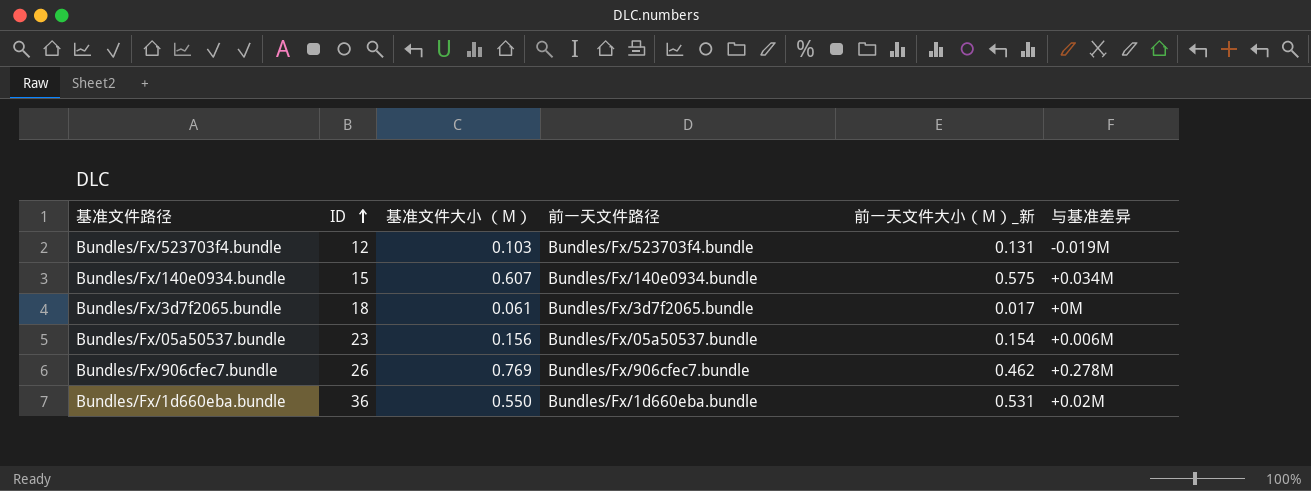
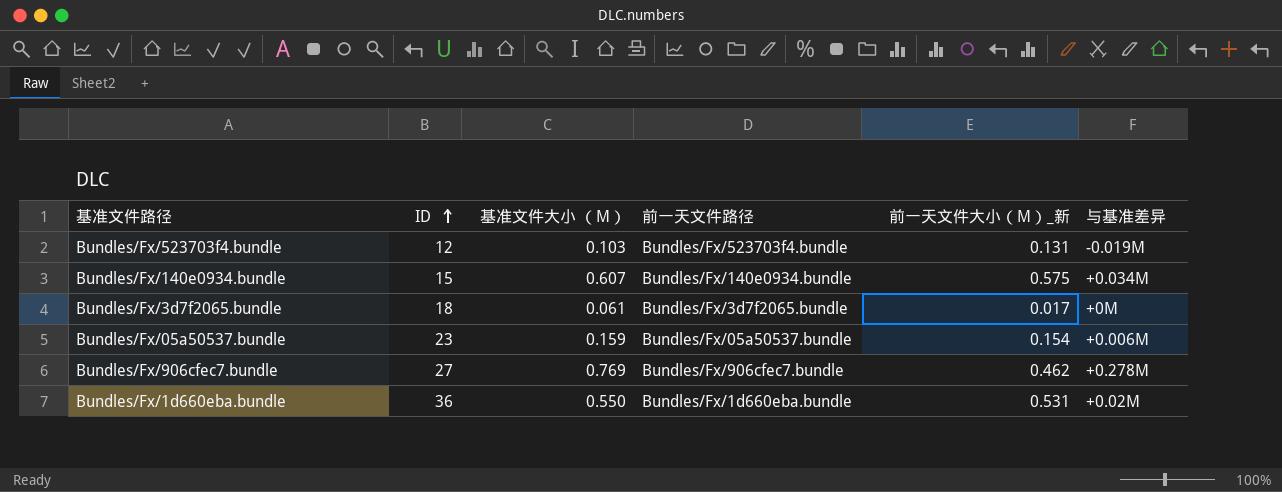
Bundles/Fx/05a50537.bundle | 基准文件大小 （M）: 0.156 -> 0.159
Bundles/Fx/906cfec7.bundle | ID: 26 -> 27

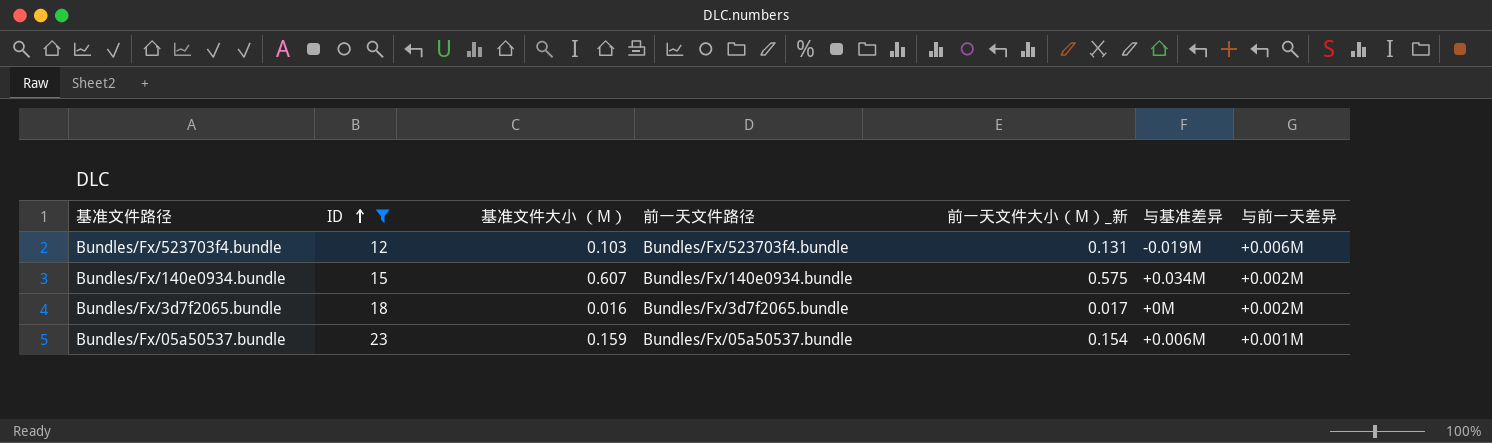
filter: none -> ID <= 23
column 与前一天差异 | position: none -> 7
Bundles/Fx/3d7f2065.bundle | 基准文件大小 （M）: 0.061 -> 0.016

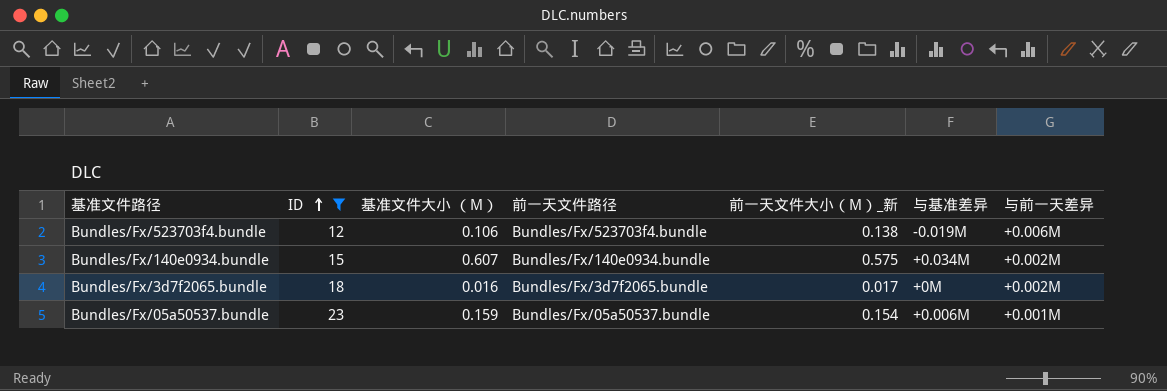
Bundles/Fx/523703f4.bundle | 基准文件大小 （M）: 0.103 -> 0.106
Bundles/Fx/523703f4.bundle | 前一天文件大小（M）_新: 0.131 -> 0.138

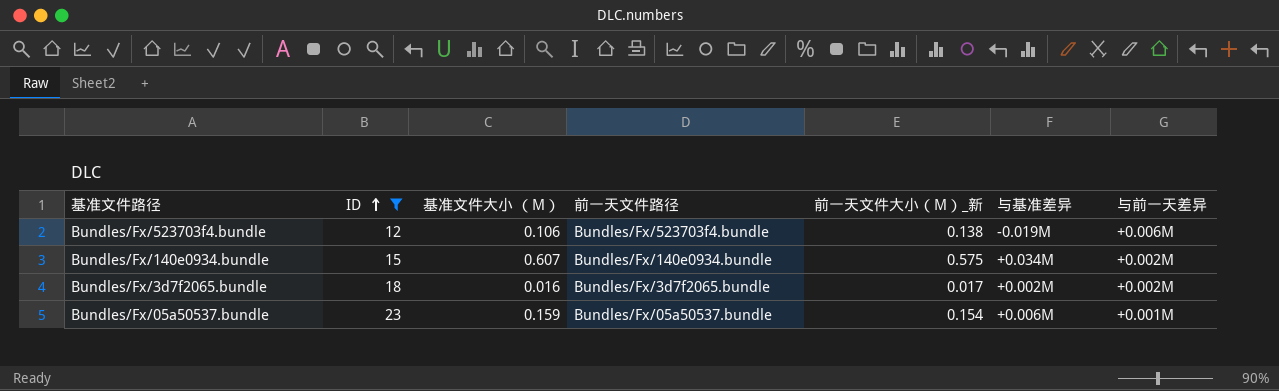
Bundles/Fx/3d7f2065.bundle | 与基准差异: +0M -> +0.002M

